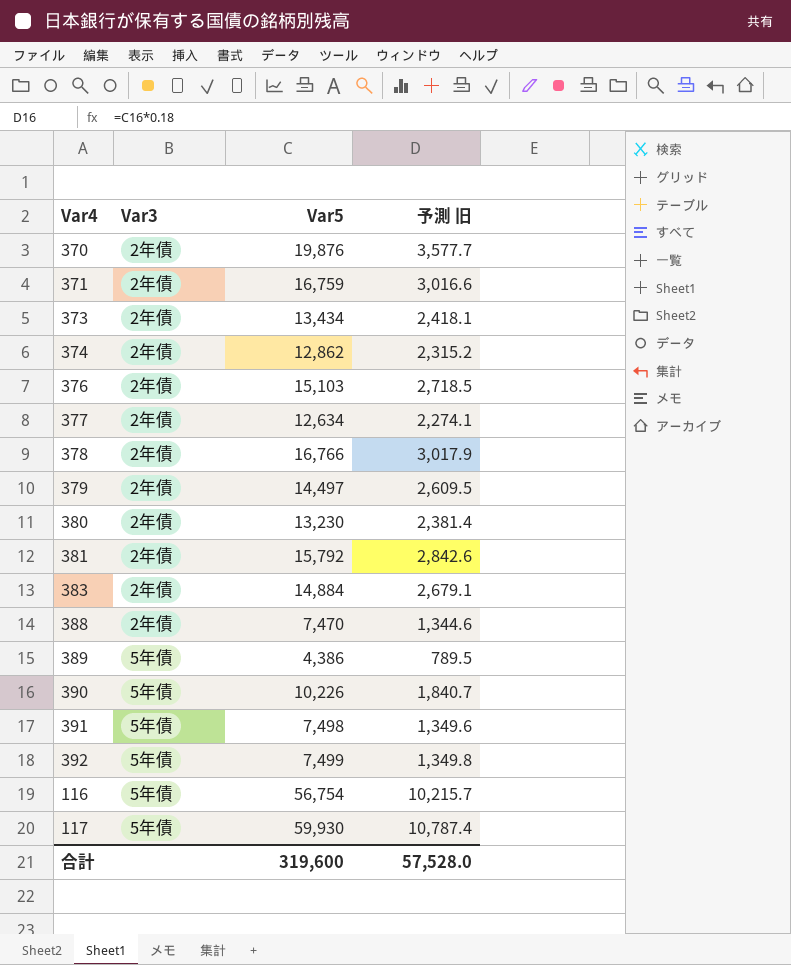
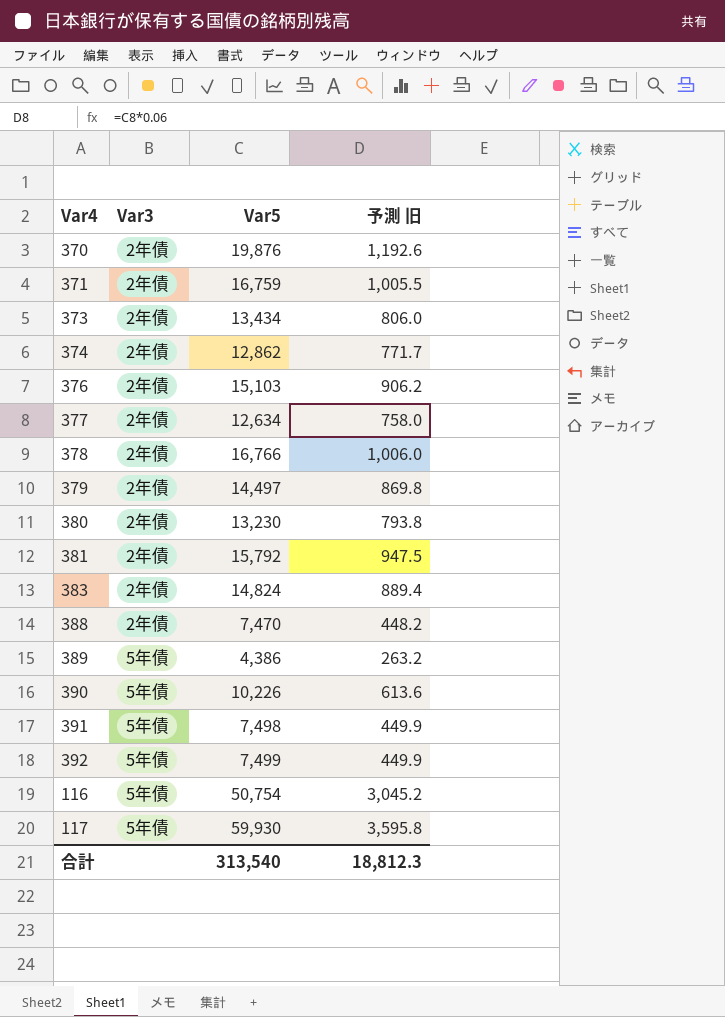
column 予測 旧 | formula: [Var5] * 0.18 -> [Var5] * 0.06
383 | Var5: 14,884 -> 14,824
116 | Var5: 56,754 -> 50,754
合計 | Var5: 319,600 -> 313,540
合計 | 予測 旧: 57,528.0 -> 18,812.3

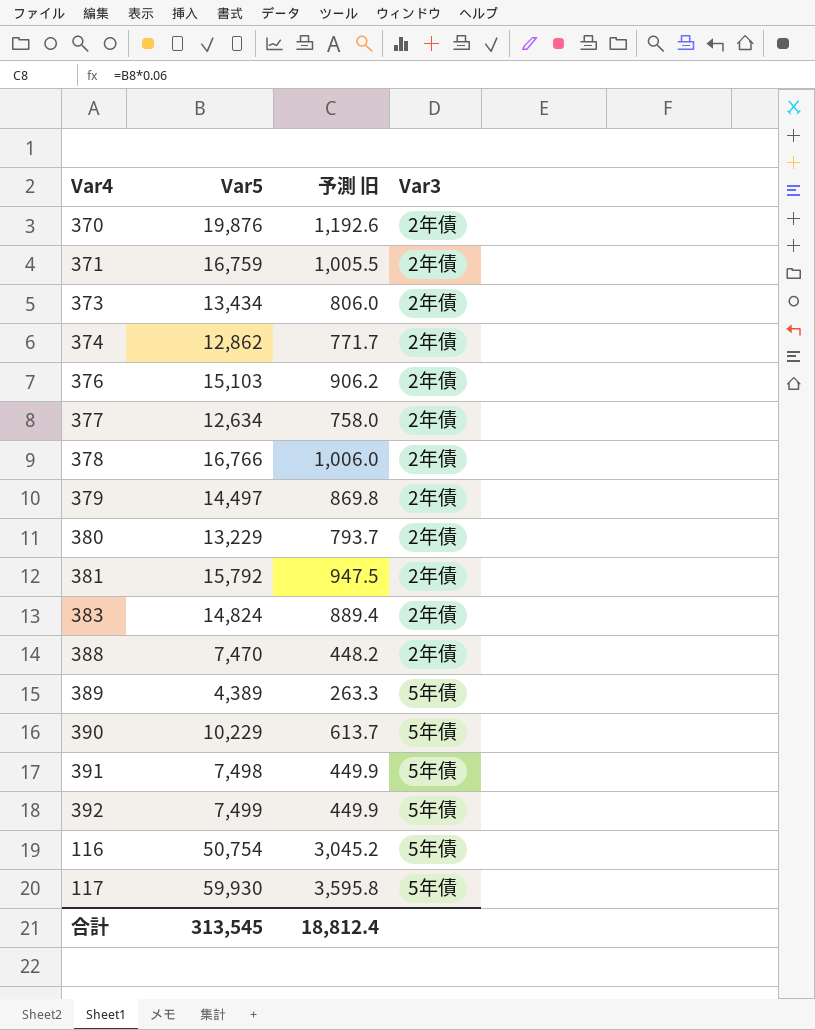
column Var3 | position: 2 -> 4
380 | Var5: 13,230 -> 13,229
380 | 予測 旧: 793.8 -> 793.7
389 | Var5: 4,386 -> 4,389
389 | 予測 旧: 263.2 -> 263.3
390 | Var5: 10,226 -> 10,229
390 | 予測 旧: 613.6 -> 613.7
合計 | Var5: 313,540 -> 313,545
合計 | 予測 旧: 18,812.3 -> 18,812.4

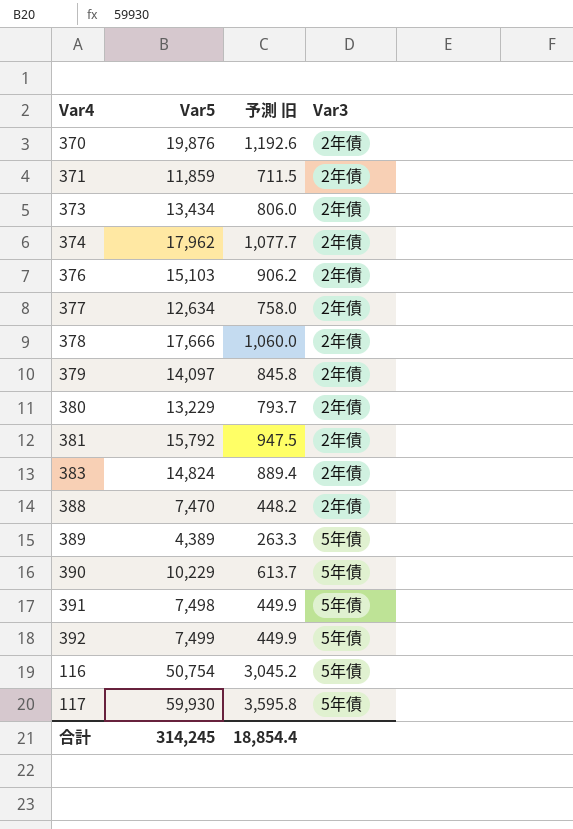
371 | Var5: 16,759 -> 11,859
371 | 予測 旧: 1,005.5 -> 711.5
374 | Var5: 12,862 -> 17,962
374 | 予測 旧: 771.7 -> 1,077.7
378 | Var5: 16,766 -> 17,666
378 | 予測 旧: 1,006.0 -> 1,060.0
379 | Var5: 14,497 -> 14,097
379 | 予測 旧: 869.8 -> 845.8
合計 | Var5: 313,545 -> 314,245
合計 | 予測 旧: 18,812.4 -> 18,854.4

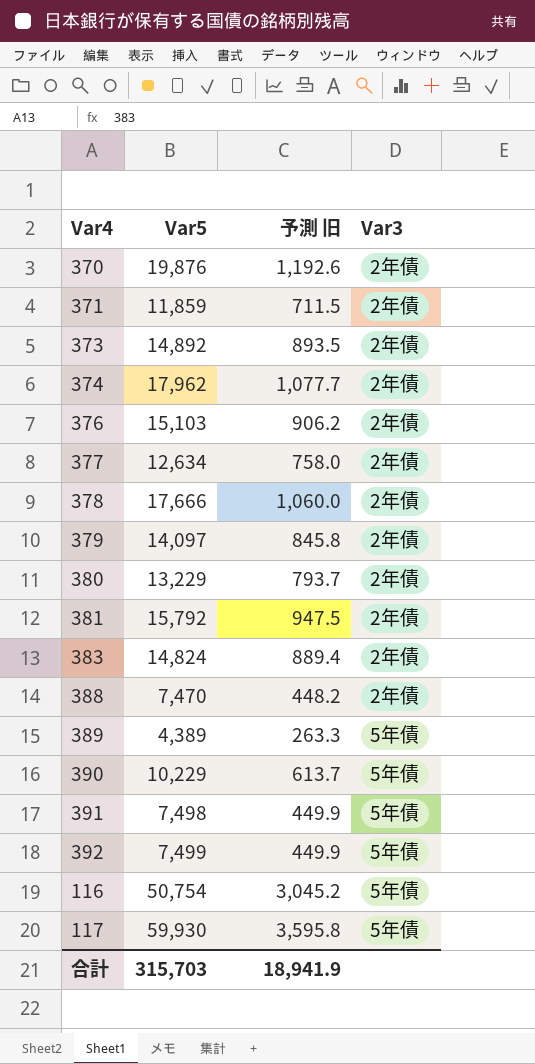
373 | Var5: 13,434 -> 14,892
373 | 予測 旧: 806.0 -> 893.5
合計 | Var5: 314,245 -> 315,703
合計 | 予測 旧: 18,854.4 -> 18,941.9

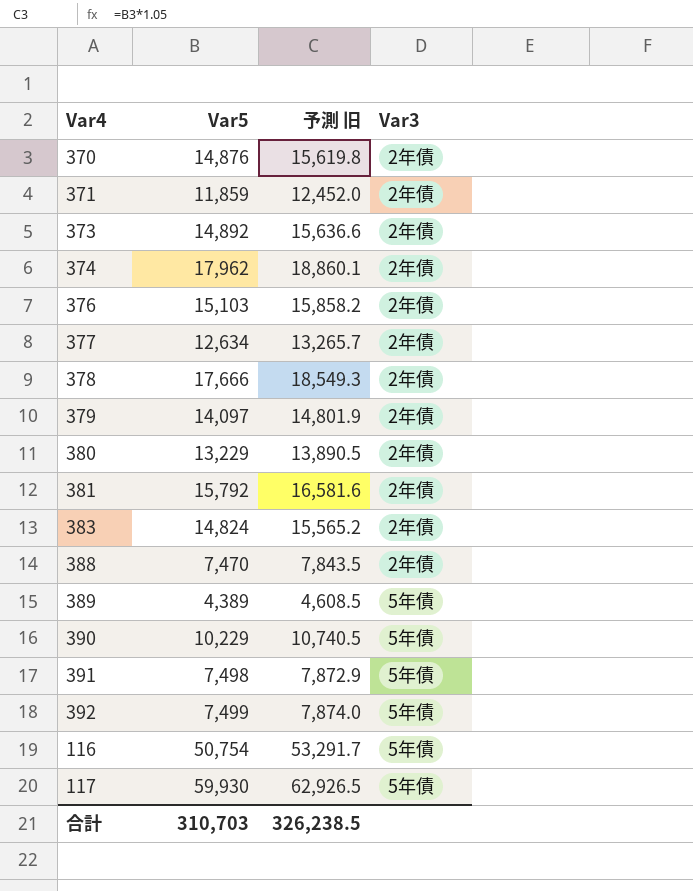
column 予測 旧 | formula: [Var5] * 0.06 -> [Var5] * 1.05
370 | Var5: 19,876 -> 14,876
合計 | Var5: 315,703 -> 310,703
合計 | 予測 旧: 18,941.9 -> 326,238.5

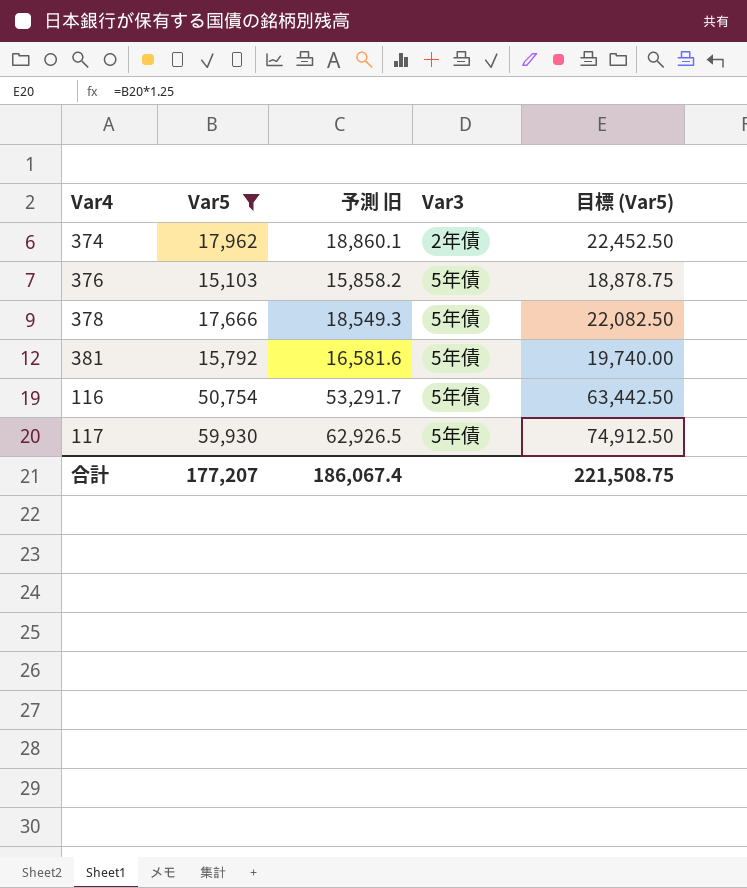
filter: none -> Var5 >= 15,103
column 目標 (Var5) | formula: none -> [Var5] * 1.25
376 | Var3: 2年債 -> 5年債
378 | Var3: 2年債 -> 5年債
381 | Var3: 2年債 -> 5年債
合計 | Var5: 310,703 -> 177,207
合計 | 予測 旧: 326,238.5 -> 186,067.4

